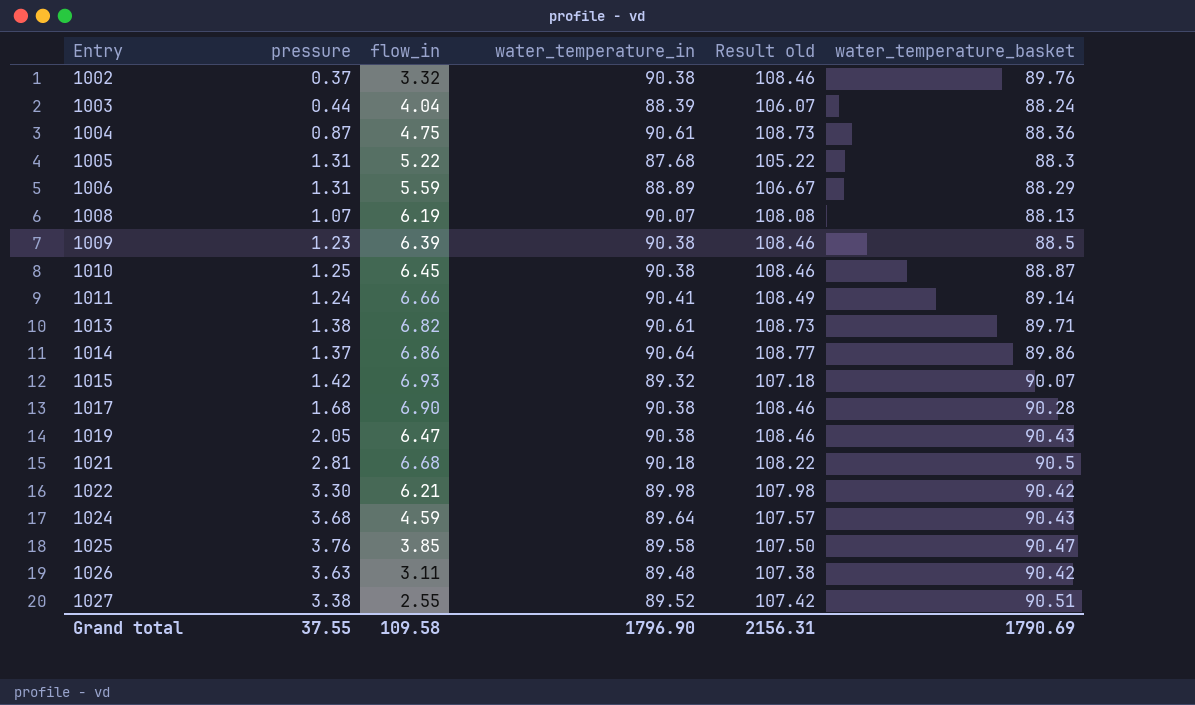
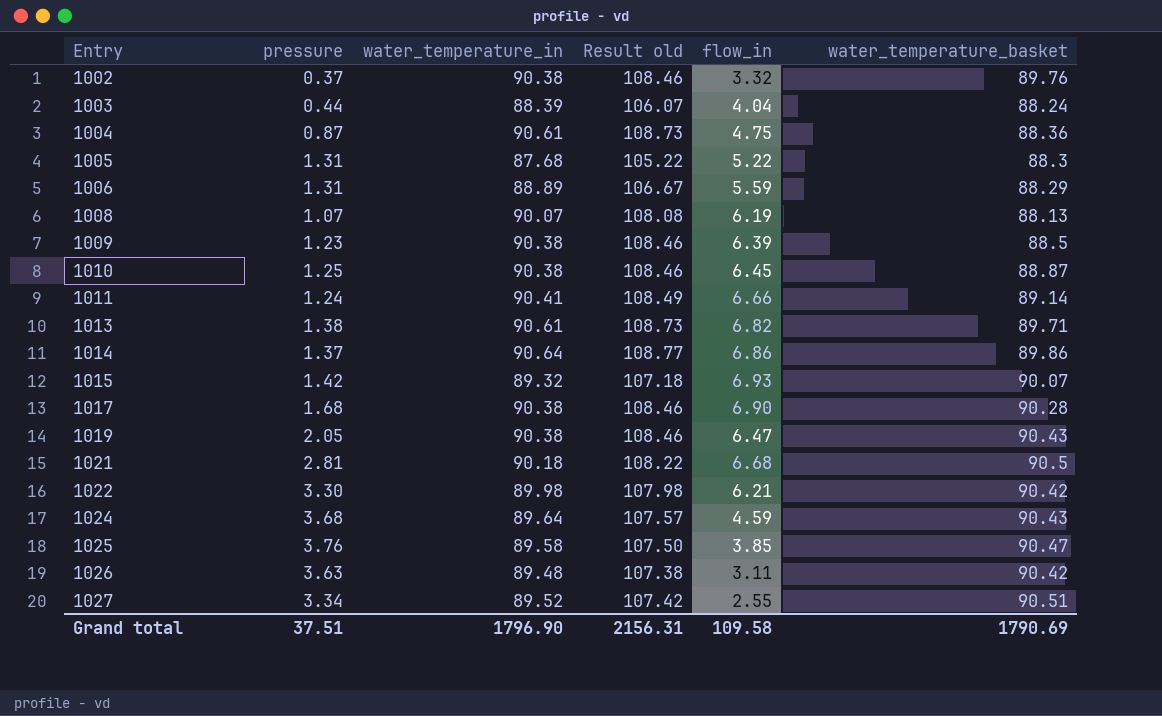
column flow_in | position: 3 -> 5
1027 | pressure: 3.38 -> 3.34
Grand total | pressure: 37.55 -> 37.51

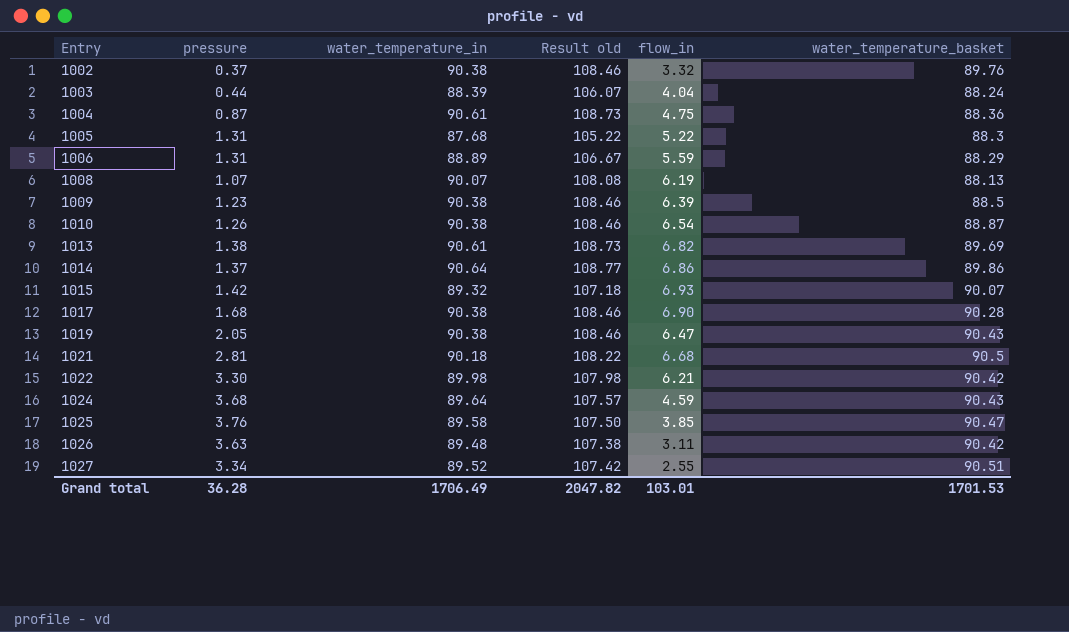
row 1011: 1.24 | 90.41 | 108.49 | 6.66 | 89.14 -> none
1010 | pressure: 1.25 -> 1.26
1010 | flow_in: 6.45 -> 6.54
1013 | water_temperature_basket: 89.71 -> 89.69
Grand total | pressure: 37.51 -> 36.28
Grand total | water_temperature_in: 1796.90 -> 1706.49
Grand total | Result old: 2156.31 -> 2047.82
Grand total | flow_in: 109.58 -> 103.01
Grand total | water_temperature_basket: 1790.69 -> 1701.53

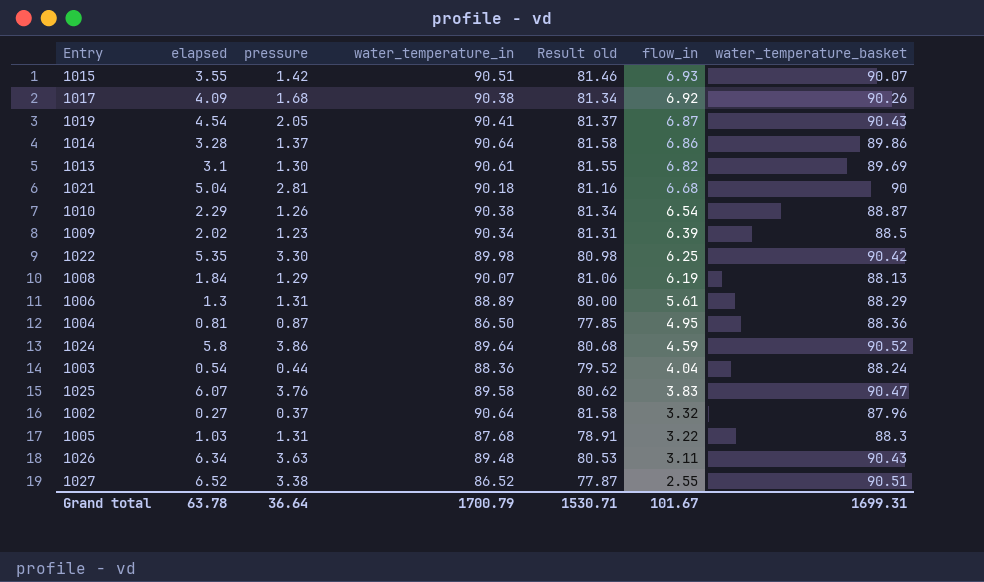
row order: Entry ascending -> flow_in descending
column elapsed | position: none -> 2
column Result old | formula: [water_temperature_in] * 1.2 -> [water_temperature_in] * 0.9
1015 | water_temperature_in: 89.32 -> 90.51
1017 | flow_in: 6.90 -> 6.92
1017 | water_temperature_basket: 90.28 -> 90.26
1019 | water_temperature_in: 90.38 -> 90.41
1019 | flow_in: 6.47 -> 6.87
1013 | pressure: 1.38 -> 1.30
1021 | water_temperature_basket: 90.5 -> 90
1009 | water_temperature_in: 90.38 -> 90.34
1022 | flow_in: 6.21 -> 6.25
1008 | pressure: 1.07 -> 1.29
1006 | flow_in: 5.59 -> 5.61
1004 | water_temperature_in: 90.61 -> 86.50
1004 | flow_in: 4.75 -> 4.95
1024 | pressure: 3.68 -> 3.86
1024 | water_temperature_basket: 90.43 -> 90.52
1003 | water_temperature_in: 88.39 -> 88.36
1025 | flow_in: 3.85 -> 3.83
1002 | water_temperature_in: 90.38 -> 90.64
1002 | water_temperature_basket: 89.76 -> 87.96
1005 | flow_in: 5.22 -> 3.22
1026 | water_temperature_basket: 90.42 -> 90.43
1027 | pressure: 3.34 -> 3.38
1027 | water_temperature_in: 89.52 -> 86.52
Grand total | pressure: 36.28 -> 36.64
Grand total | water_temperature_in: 1706.49 -> 1700.79
Grand total | Result old: 2047.82 -> 1530.71
Grand total | flow_in: 103.01 -> 101.67
Grand total | water_temperature_basket: 1701.53 -> 1699.31

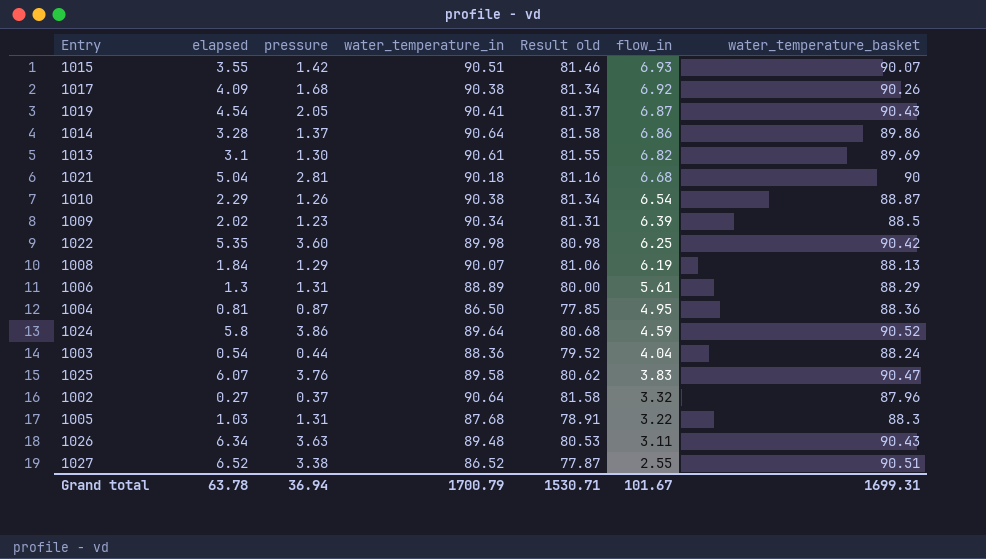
1022 | pressure: 3.30 -> 3.60
Grand total | pressure: 36.64 -> 36.94

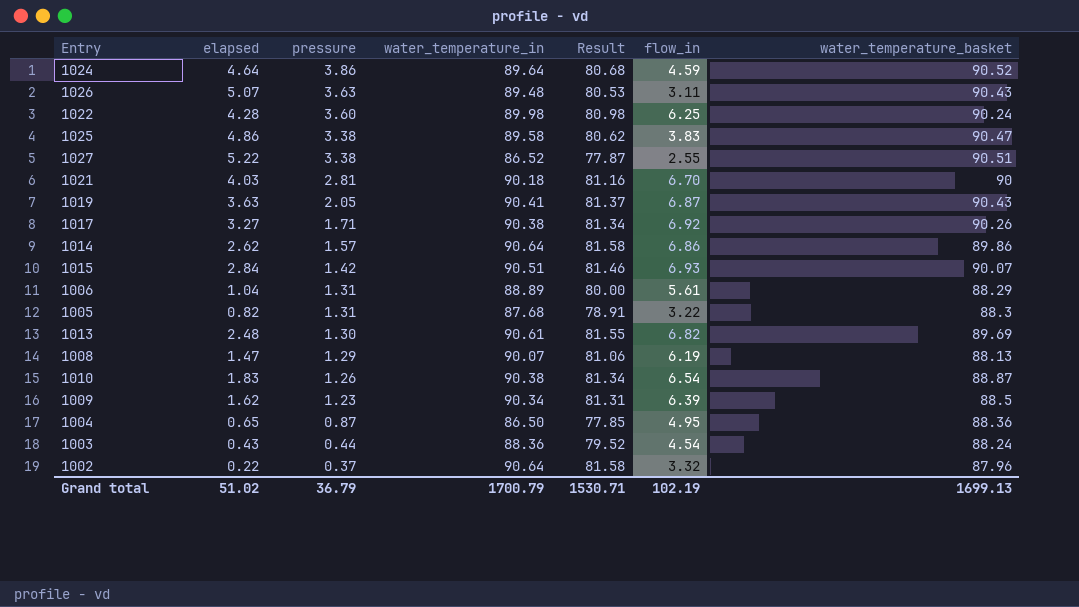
row order: flow_in descending -> pressure descending
column name: Result old -> Result
1024 | elapsed: 5.8 -> 4.64
1026 | elapsed: 6.34 -> 5.07
1022 | elapsed: 5.35 -> 4.28
1022 | water_temperature_basket: 90.42 -> 90.24
1025 | elapsed: 6.07 -> 4.86
1025 | pressure: 3.76 -> 3.38
1027 | elapsed: 6.52 -> 5.22
1021 | elapsed: 5.04 -> 4.03
1021 | flow_in: 6.68 -> 6.70
1019 | elapsed: 4.54 -> 3.63
1017 | elapsed: 4.09 -> 3.27
1017 | pressure: 1.68 -> 1.71
1014 | elapsed: 3.28 -> 2.62
1014 | pressure: 1.37 -> 1.57
1015 | elapsed: 3.55 -> 2.84
1006 | elapsed: 1.3 -> 1.04
1005 | elapsed: 1.03 -> 0.82
1013 | elapsed: 3.1 -> 2.48
1008 | elapsed: 1.84 -> 1.47
1010 | elapsed: 2.29 -> 1.83
1009 | elapsed: 2.02 -> 1.62
1004 | elapsed: 0.81 -> 0.65
1003 | elapsed: 0.54 -> 0.43
1003 | flow_in: 4.04 -> 4.54
1002 | elapsed: 0.27 -> 0.22
Grand total | elapsed: 63.78 -> 51.02
Grand total | pressure: 36.94 -> 36.79
Grand total | flow_in: 101.67 -> 102.19
Grand total | water_temperature_basket: 1699.31 -> 1699.13

